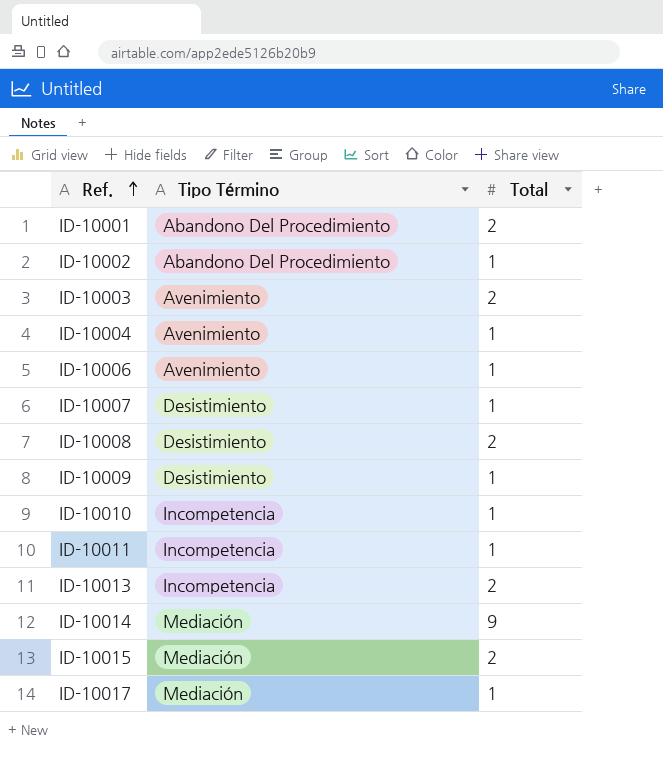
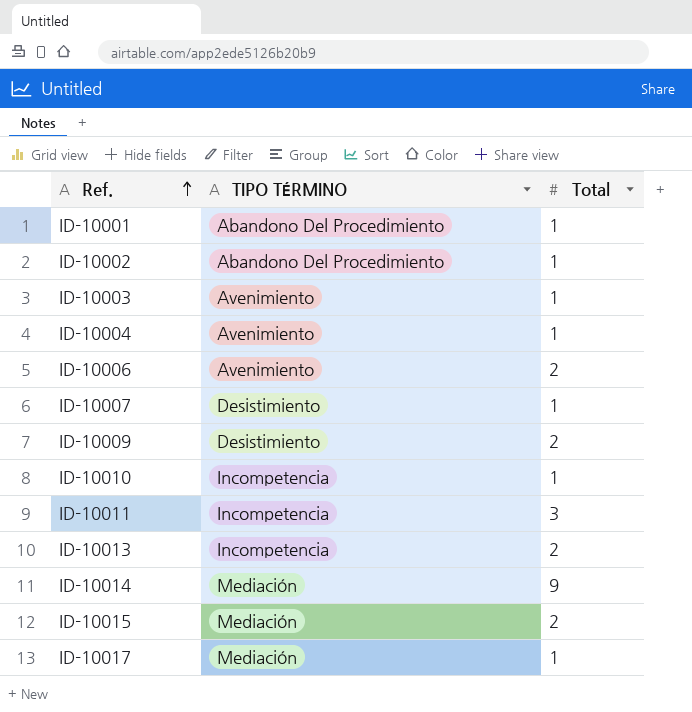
column name: Tipo Término -> TIPO TÉRMINO
row ID-10008: Desistimiento | 2 -> none
ID-10001 | Total: 2 -> 1
ID-10003 | Total: 2 -> 1
ID-10006 | Total: 1 -> 2
ID-10009 | Total: 1 -> 2
ID-10011 | Total: 1 -> 3

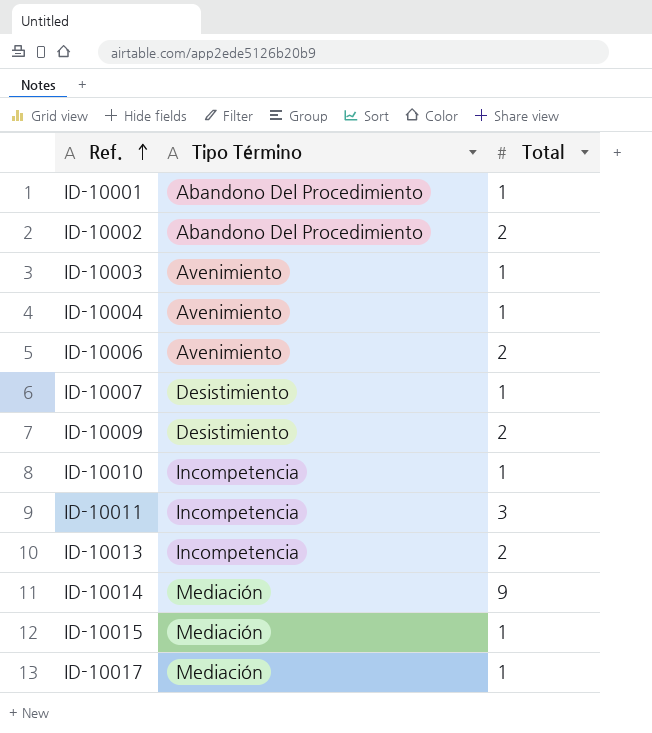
column name: TIPO TÉRMINO -> Tipo Término
ID-10002 | Total: 1 -> 2
ID-10015 | Total: 2 -> 1

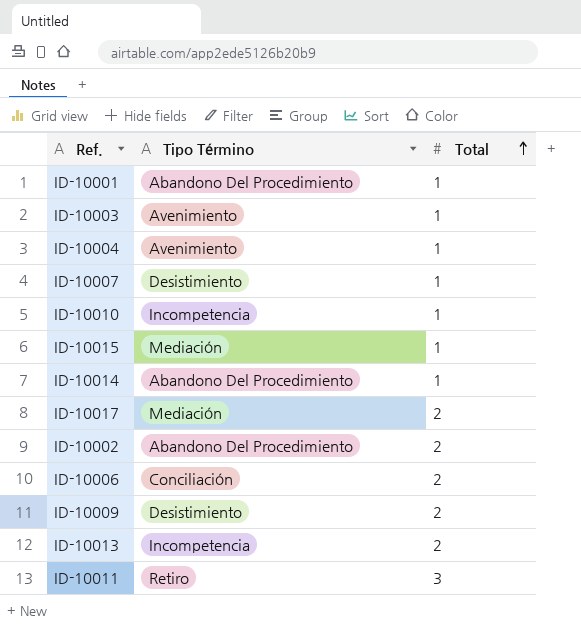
row order: Ref. ascending -> Total ascending
ID-10014 | Tipo Término: Mediación -> Abandono Del Procedimiento
ID-10014 | Total: 9 -> 1
ID-10017 | Total: 1 -> 2
ID-10006 | Tipo Término: Avenimiento -> Conciliación
ID-10011 | Tipo Término: Incompetencia -> Retiro

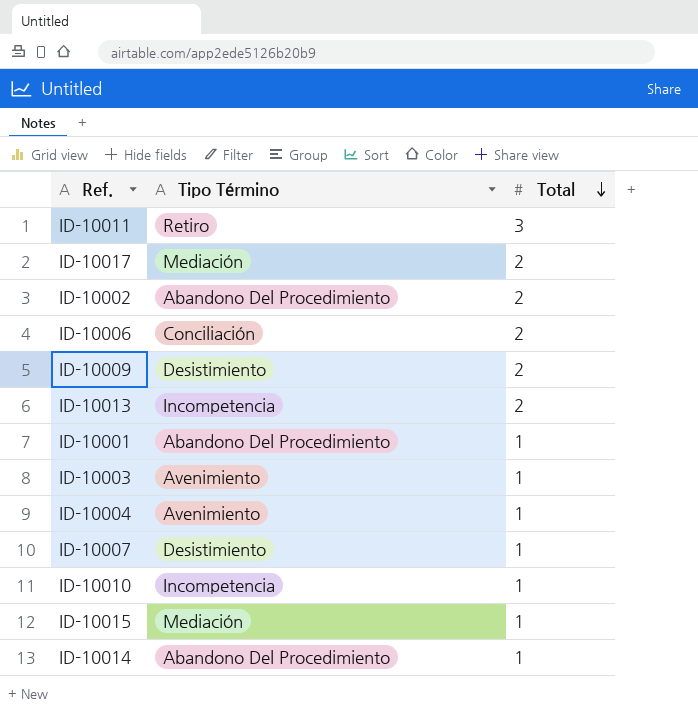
row order: Total ascending -> Total descending

